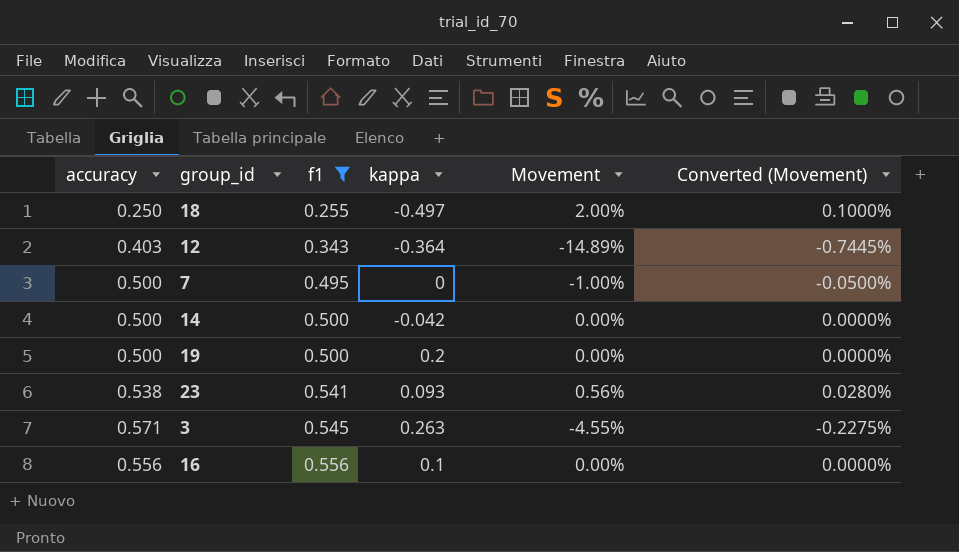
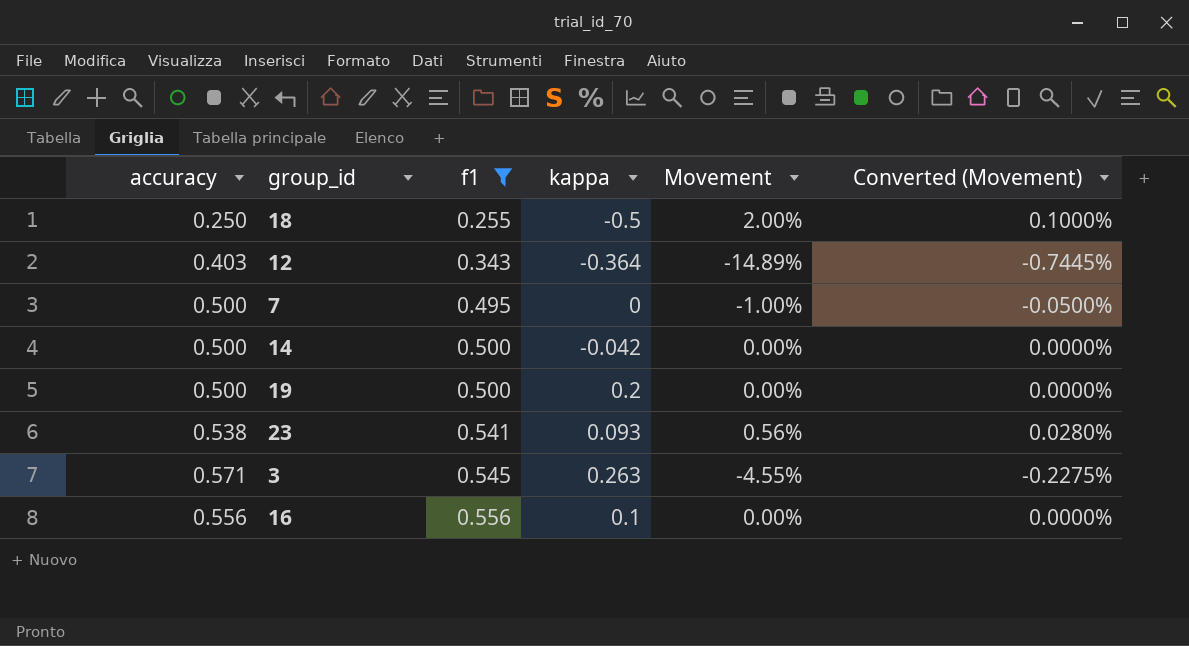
18 | kappa: -0.497 -> -0.5

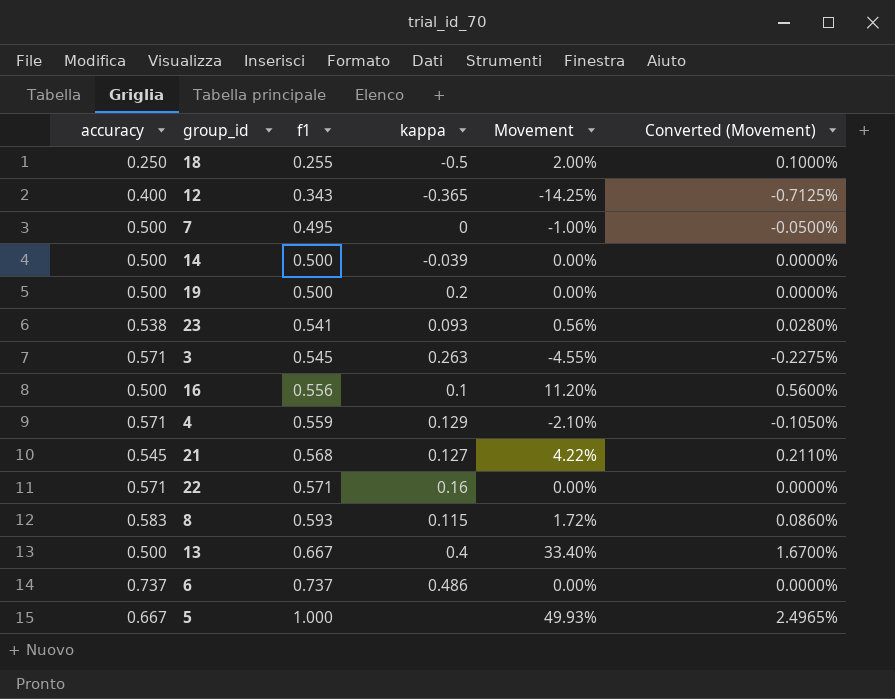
filter: f1 <= 0.556 -> none
12 | accuracy: 0.403 -> 0.400
12 | kappa: -0.364 -> -0.365
12 | Movement: -14.89% -> -14.25%
12 | Converted (Movement): -0.7445% -> -0.7125%
14 | kappa: -0.042 -> -0.039
16 | accuracy: 0.556 -> 0.500
16 | Movement: 0.00% -> 11.20%
16 | Converted (Movement): 0.0000% -> 0.5600%

